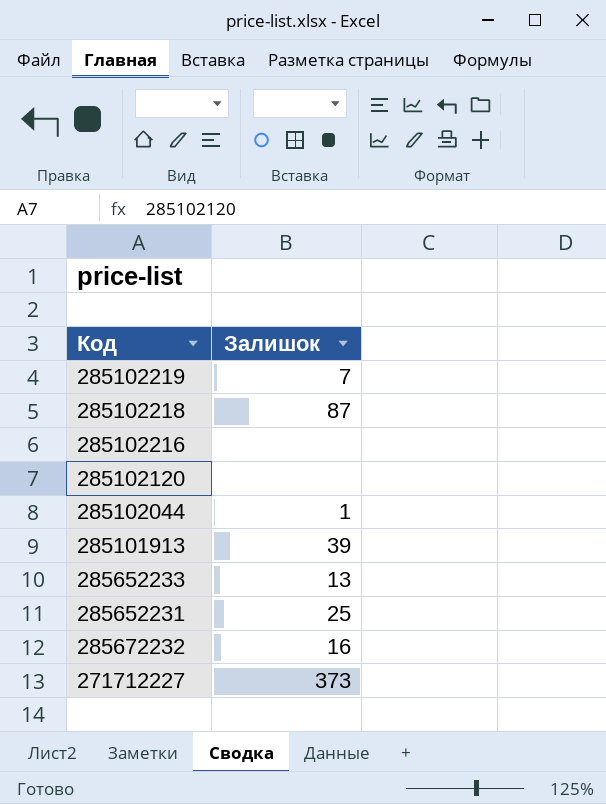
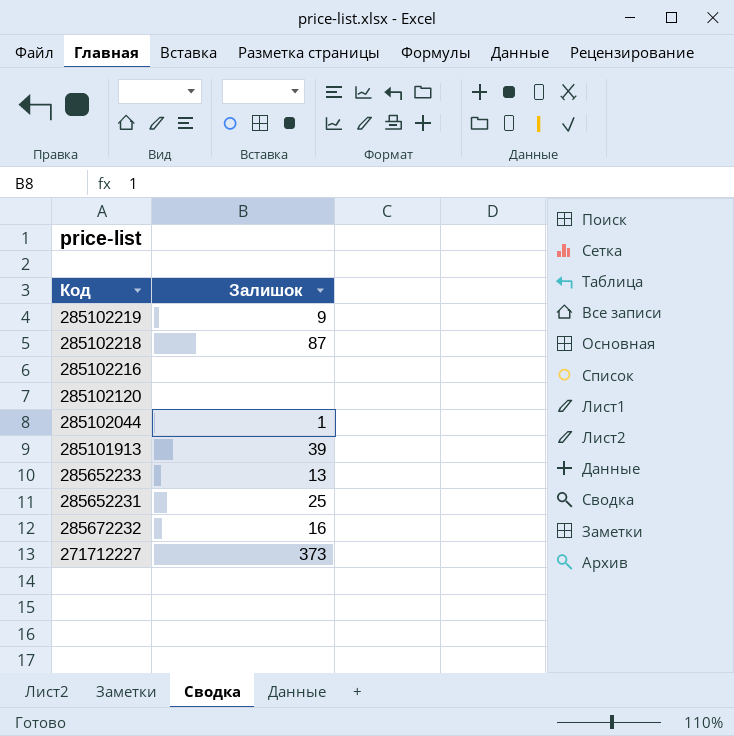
285102219 | Залишок: 7 -> 9

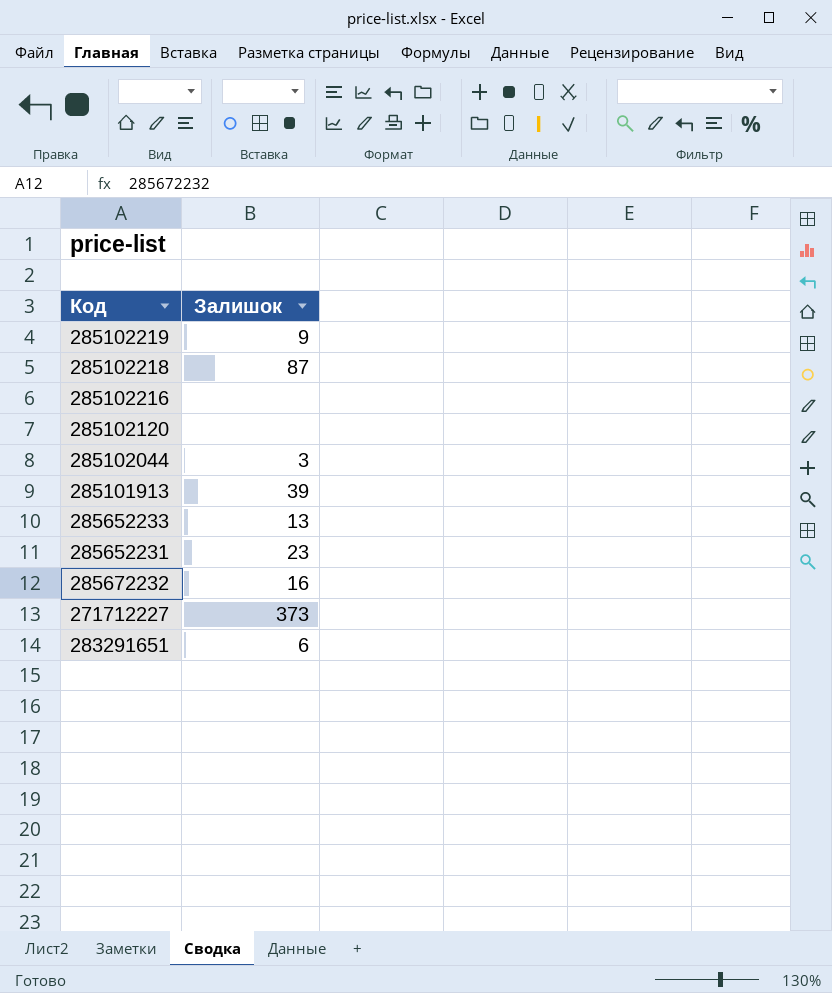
285102044 | Залишок: 1 -> 3
285652231 | Залишок: 25 -> 23
row 283291651: none -> 6

